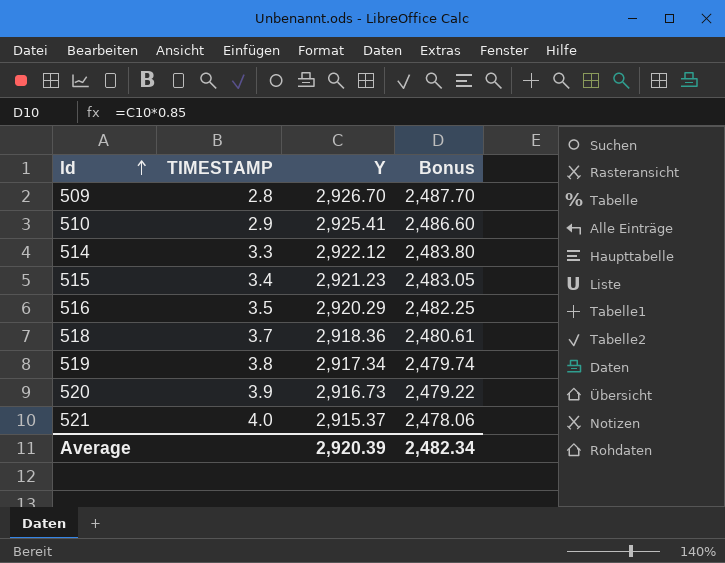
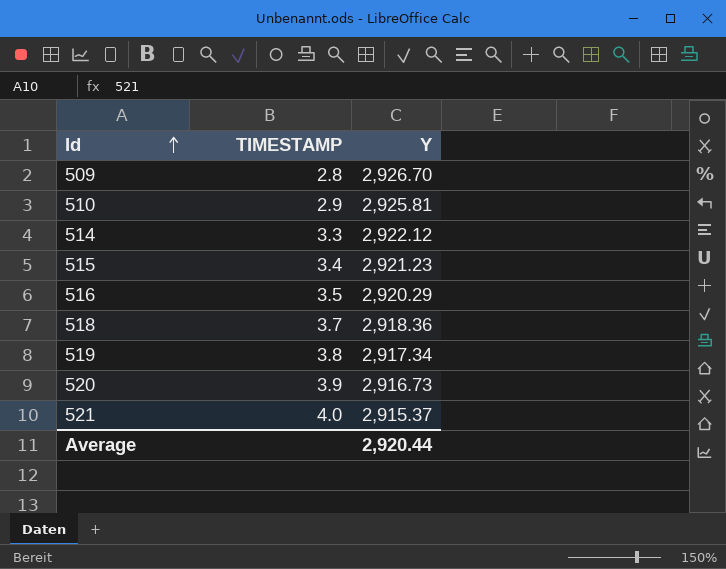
column Bonus | formula: [Y] * 0.85 -> none
510 | Y: 2,925.41 -> 2,925.81
Average | Y: 2,920.39 -> 2,920.44

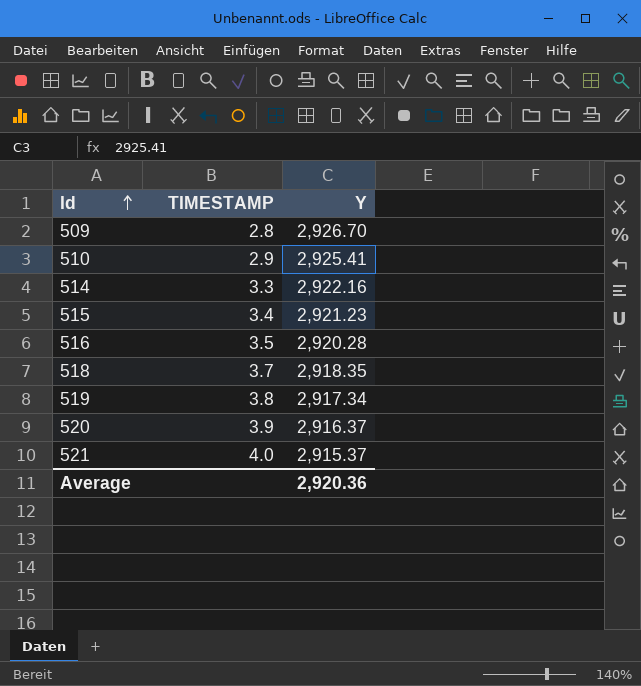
510 | Y: 2,925.81 -> 2,925.41
514 | Y: 2,922.12 -> 2,922.16
516 | Y: 2,920.29 -> 2,920.28
518 | Y: 2,918.36 -> 2,918.35
520 | Y: 2,916.73 -> 2,916.37
Average | Y: 2,920.44 -> 2,920.36

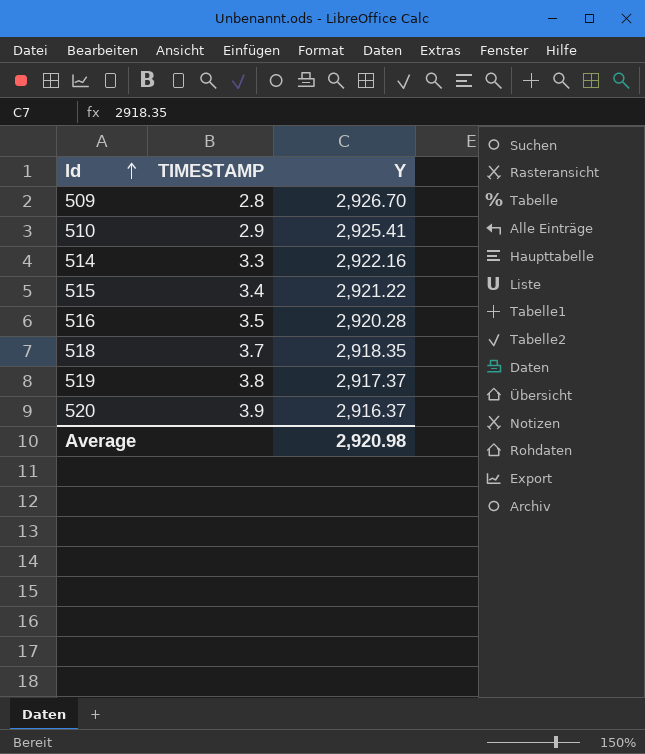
row 521: 4.0 | 2,915.37 -> none
515 | Y: 2,921.23 -> 2,921.22
519 | Y: 2,917.34 -> 2,917.37
Average | Y: 2,920.36 -> 2,920.98

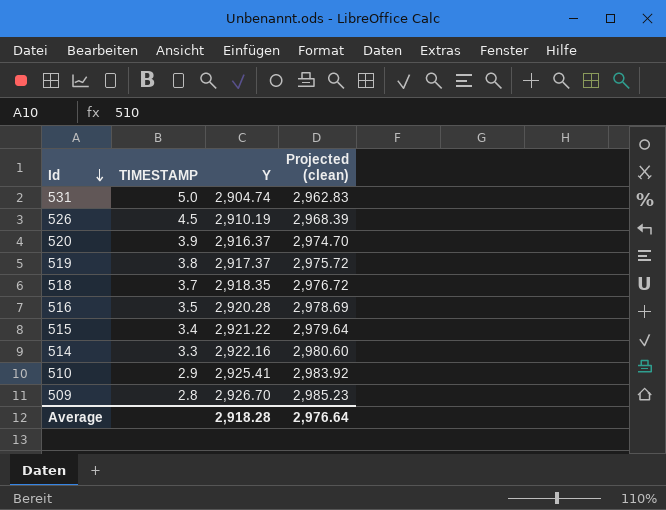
row order: Id ascending -> Id descending
column Projected (clean) | formula: none -> [Y] * 1.02
row 531: none -> 5.0 | 2,904.74 | 2,962.83
row 526: none -> 4.5 | 2,910.19 | 2,968.39
Average | Y: 2,920.98 -> 2,918.28

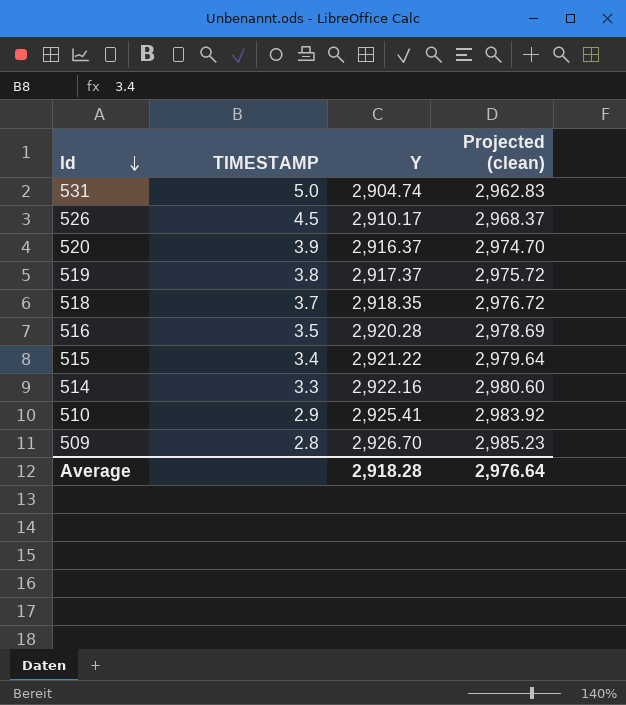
526 | Y: 2,910.19 -> 2,910.17
526 | Projected (clean): 2,968.39 -> 2,968.37

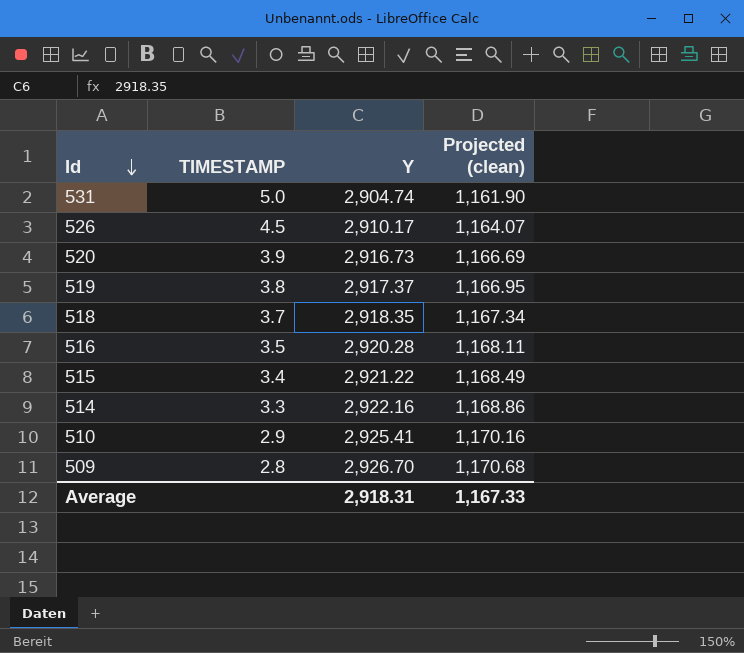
column Projected (clean) | formula: [Y] * 1.02 -> [Y] * 0.4
520 | Y: 2,916.37 -> 2,916.73
Average | Y: 2,918.28 -> 2,918.31
Average | Projected (clean): 2,976.64 -> 1,167.33

